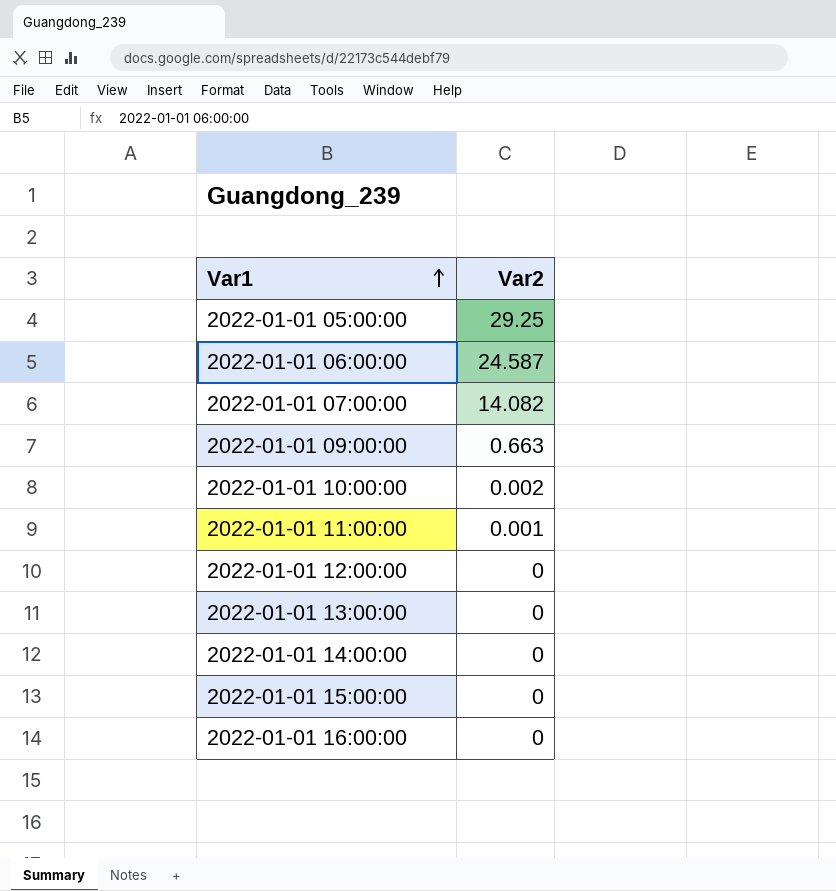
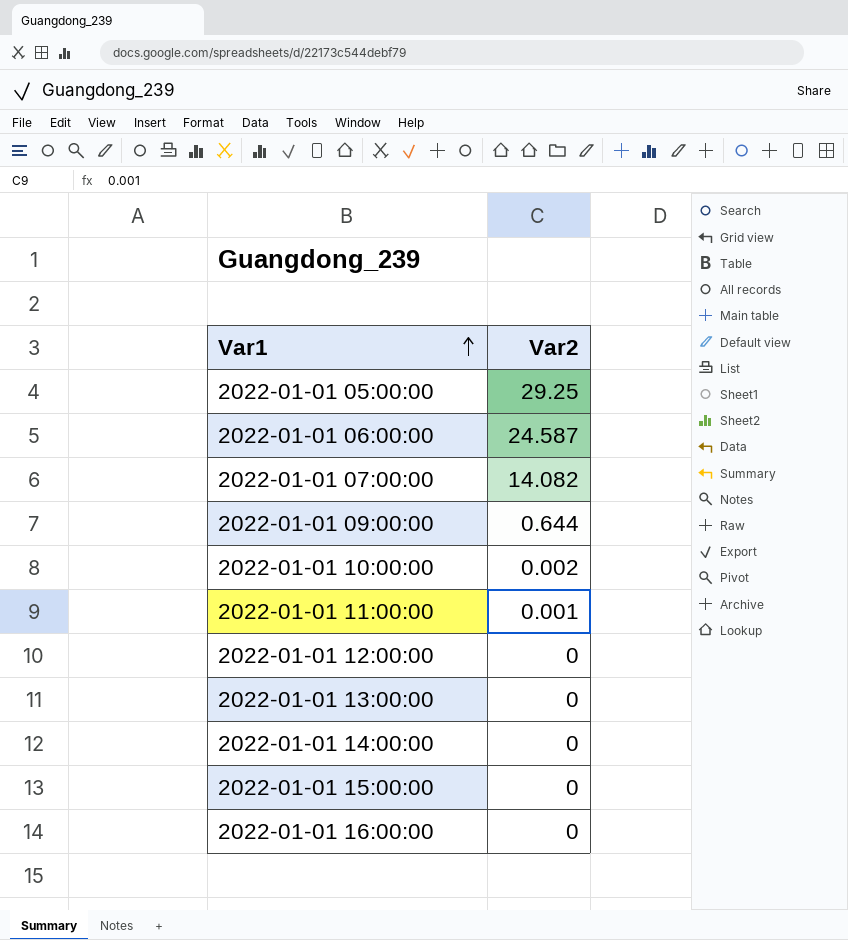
2022-01-01 09:00:00 | Var2: 0.663 -> 0.644

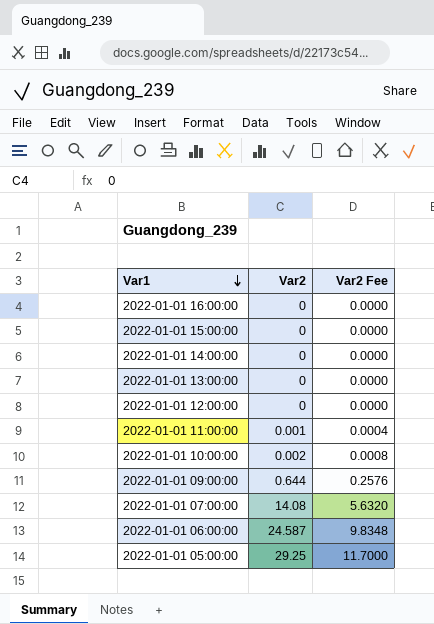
row order: Var1 ascending -> Var1 descending
column Var2 Fee | formula: none -> [Var2] * 0.4
2022-01-01 07:00:00 | Var2: 14.082 -> 14.08

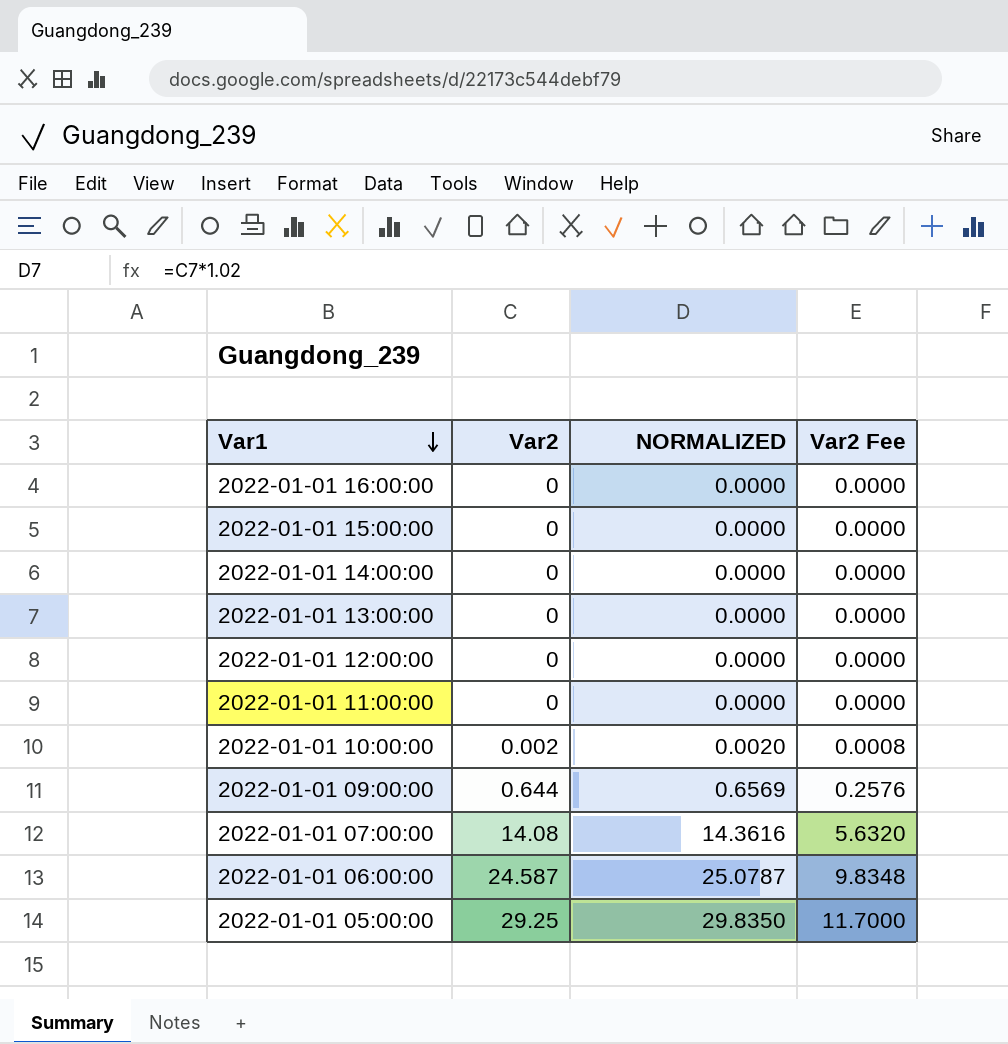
column NORMALIZED | formula: none -> [Var2] * 1.02
2022-01-01 11:00:00 | Var2: 0.001 -> 0
2022-01-01 11:00:00 | Var2 Fee: 0.0004 -> 0.0000

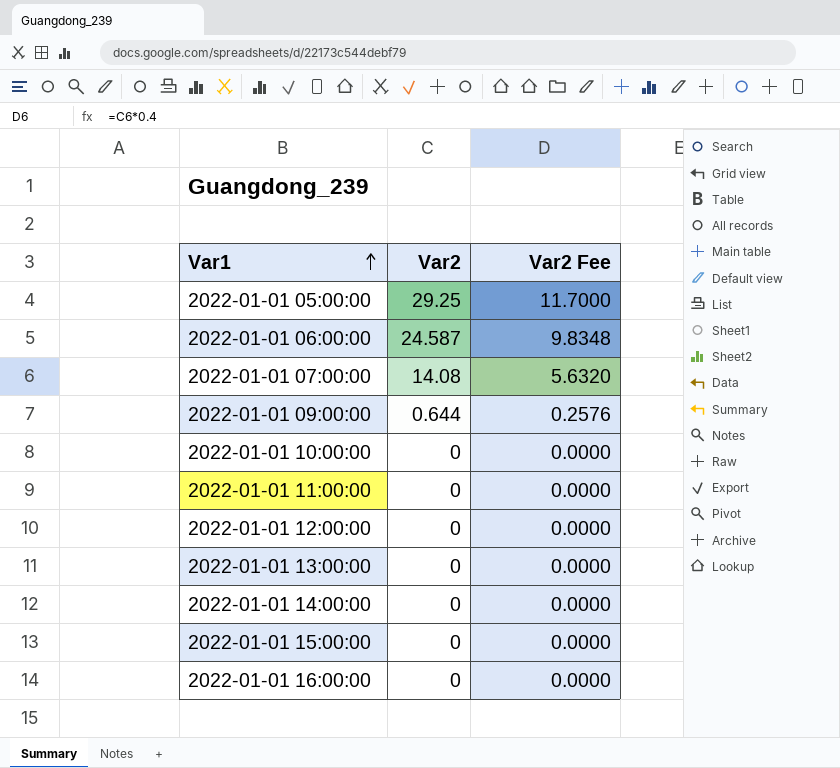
row order: Var1 descending -> Var1 ascending
column NORMALIZED | formula: [Var2] * 1.02 -> none
2022-01-01 10:00:00 | Var2: 0.002 -> 0
2022-01-01 10:00:00 | Var2 Fee: 0.0008 -> 0.0000

